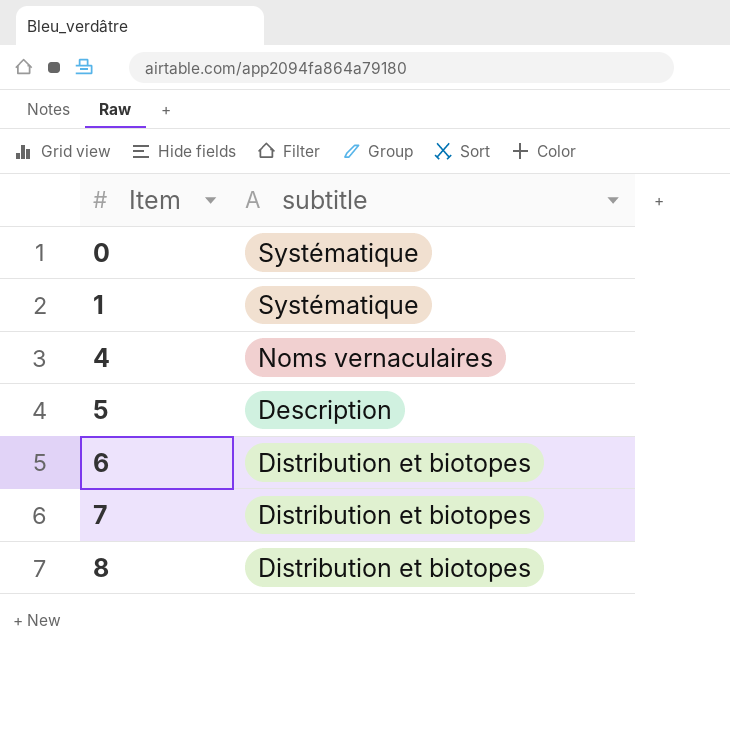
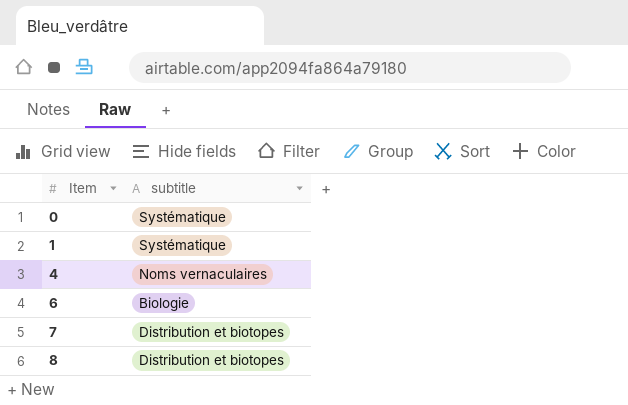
row 5: Description -> none
6 | subtitle: Distribution et biotopes -> Biologie

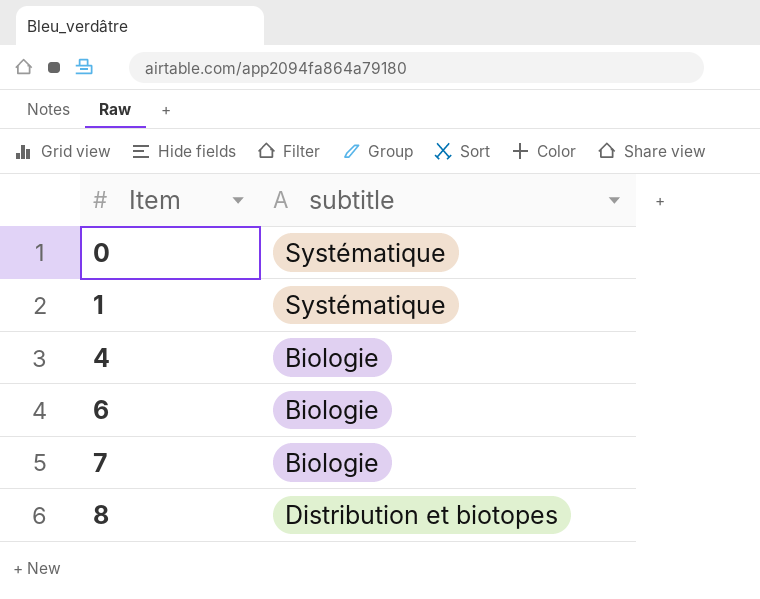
4 | subtitle: Noms vernaculaires -> Biologie
7 | subtitle: Distribution et biotopes -> Biologie

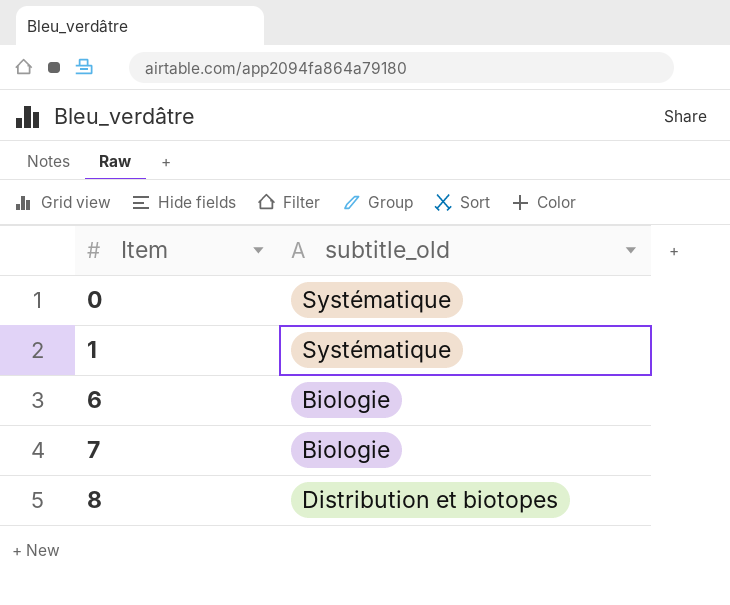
column name: subtitle -> subtitle_old
row 4: Biologie -> none

